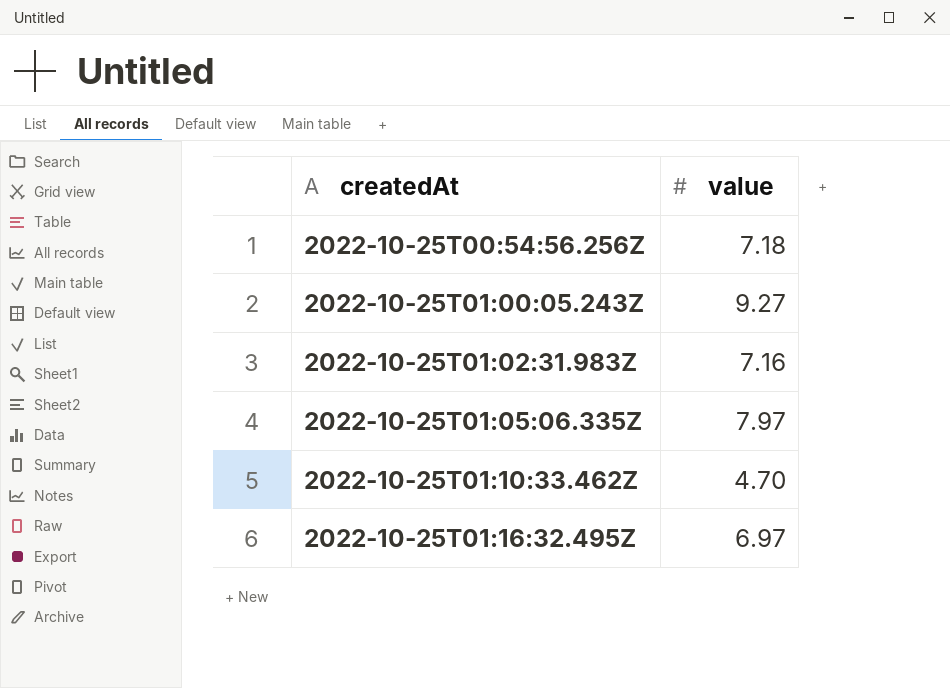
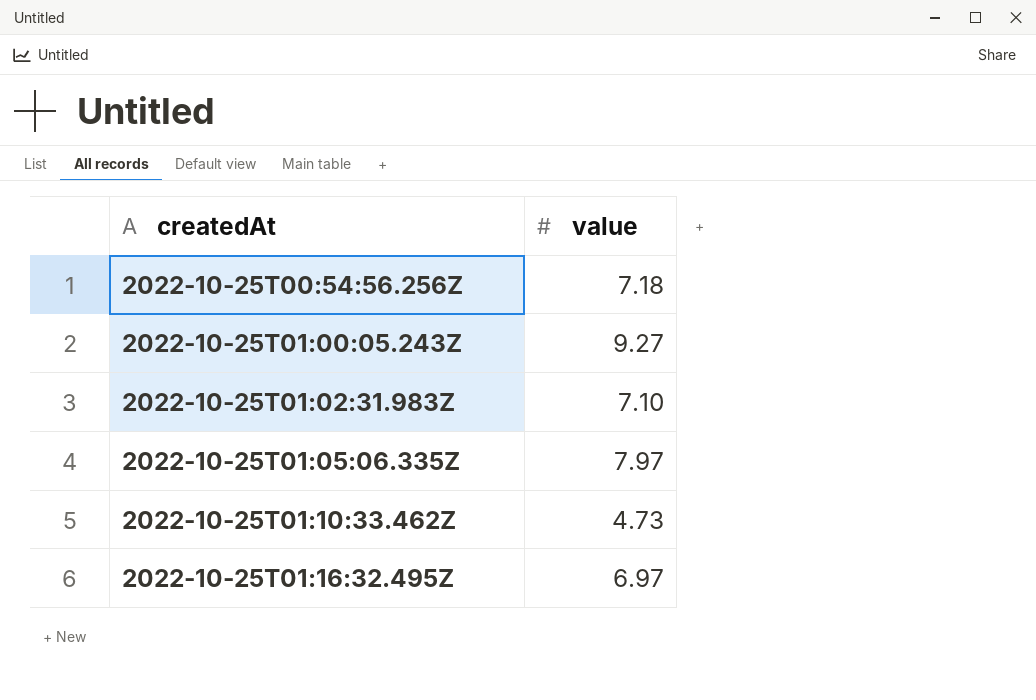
2022-10-25T01:02:31.983Z | value: 7.16 -> 7.10
2022-10-25T01:10:33.462Z | value: 4.70 -> 4.73

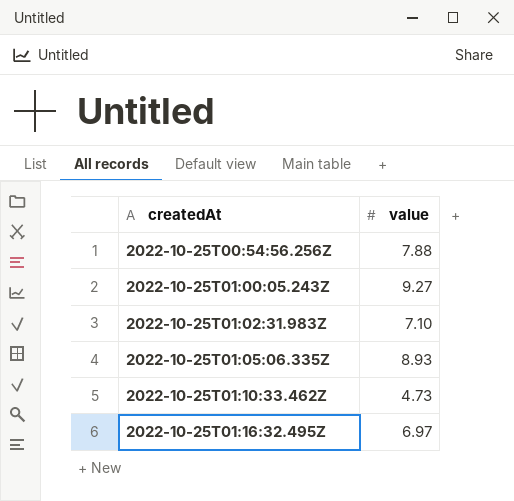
2022-10-25T00:54:56.256Z | value: 7.18 -> 7.88
2022-10-25T01:05:06.335Z | value: 7.97 -> 8.93

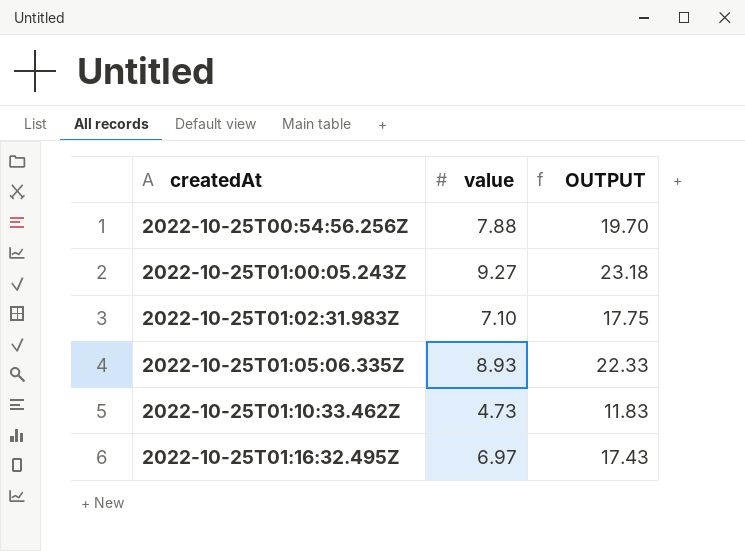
column OUTPUT | formula: none -> [value] * 2.5

